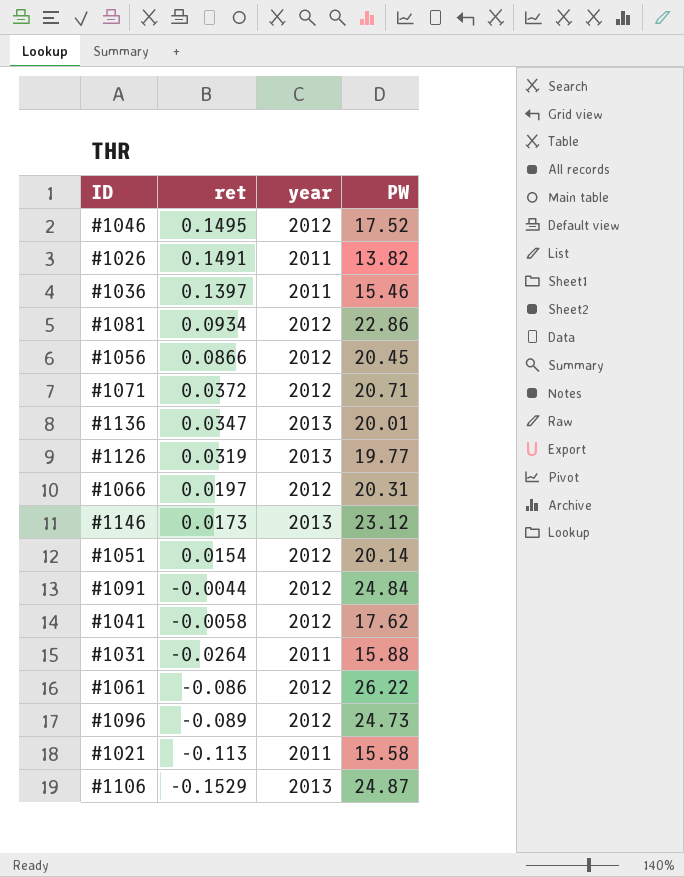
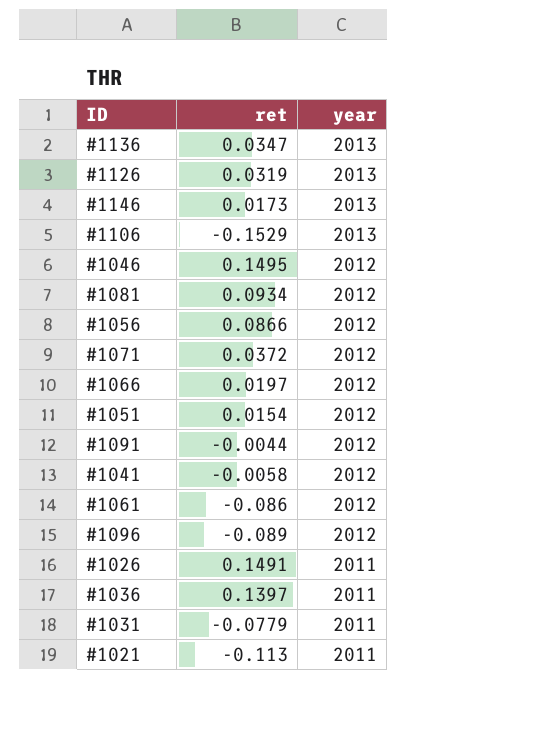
row order: ret descending -> year descending
column PW | position: 4 -> none
#1031 | ret: -0.0264 -> -0.0779

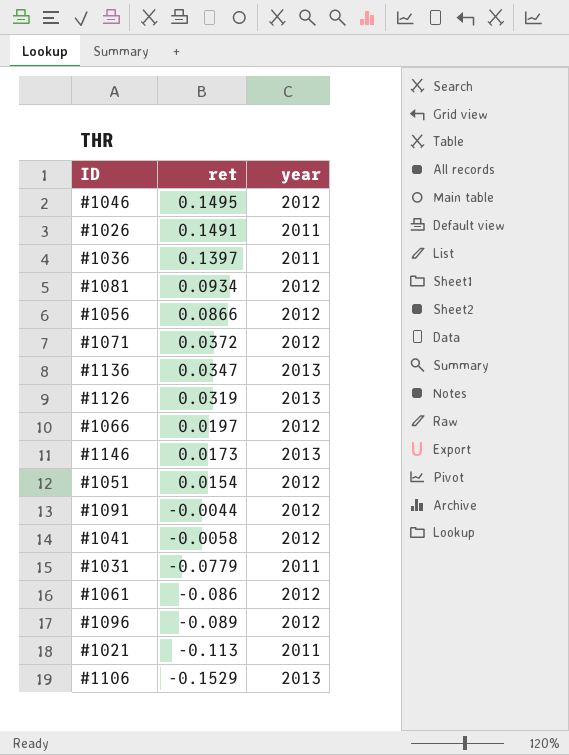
row order: year descending -> ret descending

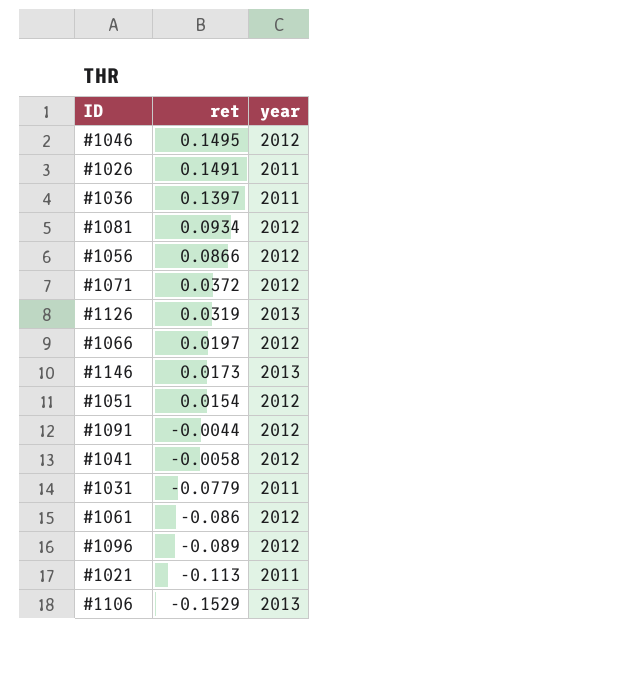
row #1136: 0.0347 | 2013 -> none

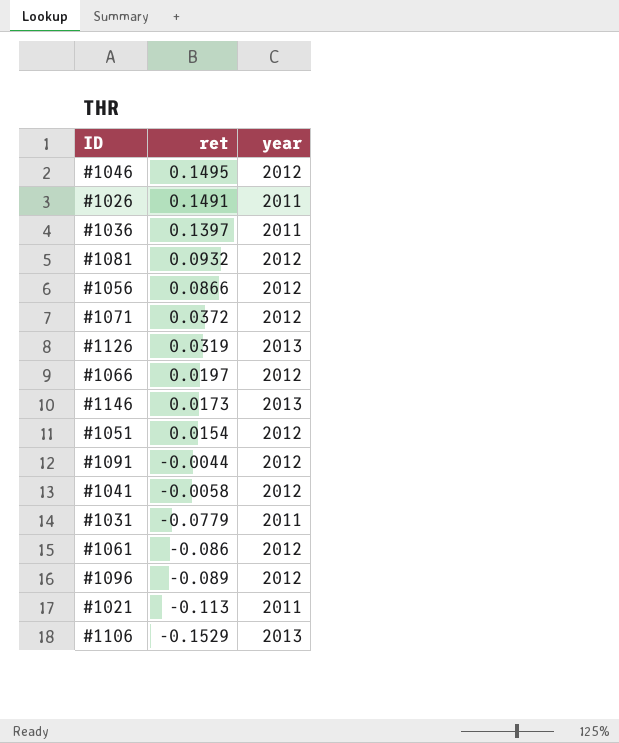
#1081 | ret: 0.0934 -> 0.0932

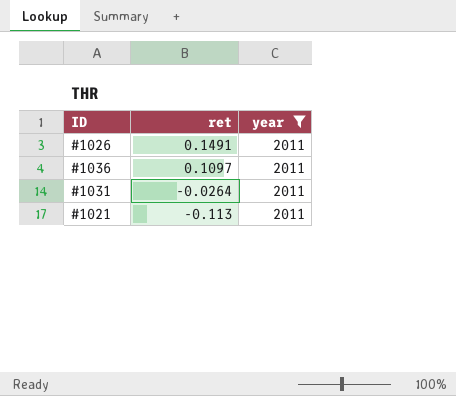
filter: none -> year = 2011
#1036 | ret: 0.1397 -> 0.1097
#1031 | ret: -0.0779 -> -0.0264

